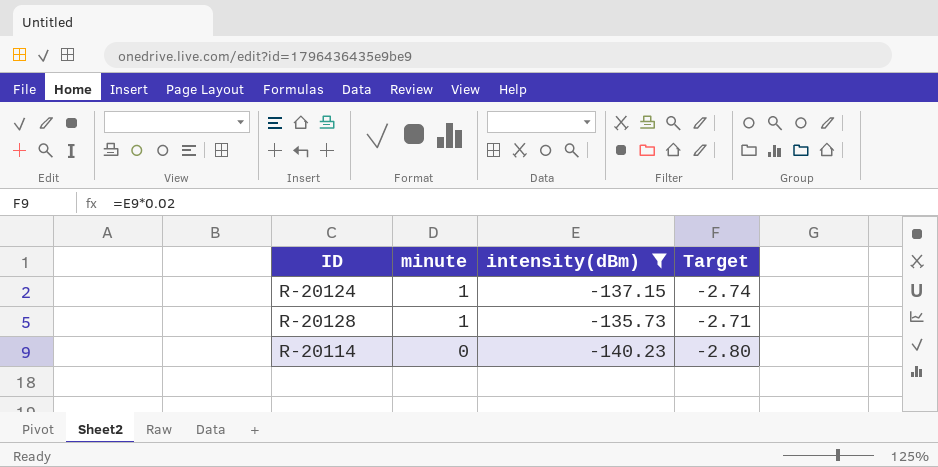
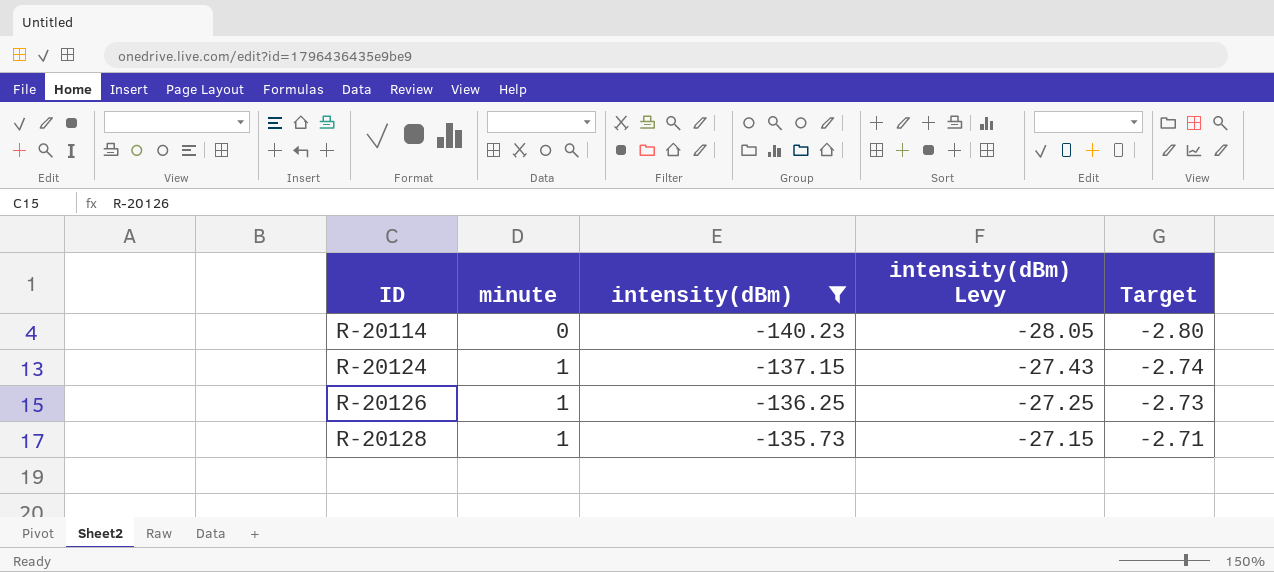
row order: minute descending -> ID ascending
column intensity(dBm) Levy | formula: none -> [intensity(dBm)] * 0.2
row R-20126: none -> 1 | -136.25 | -27.25 | -2.73

